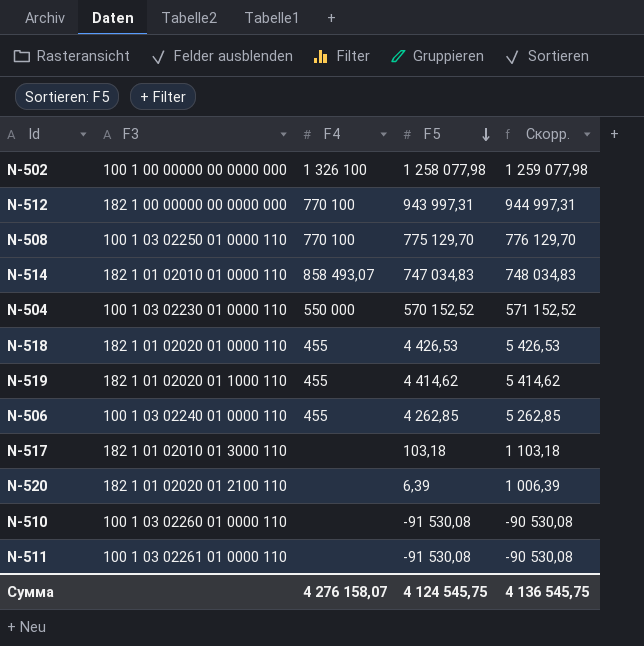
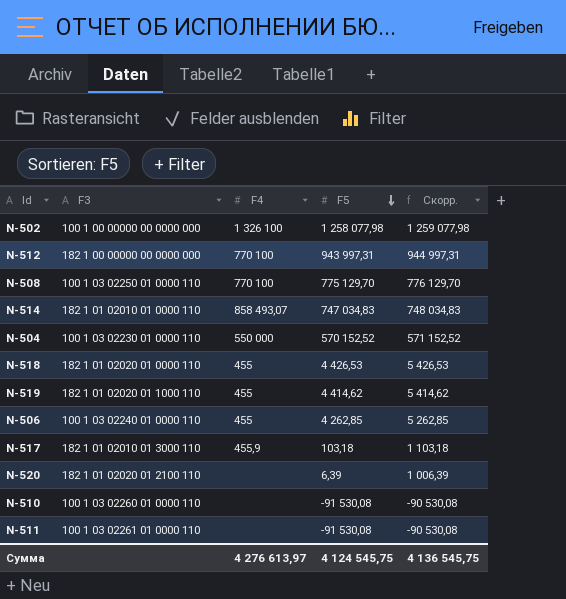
N-517 | F4: none -> 455,9
Сумма | F4: 4 276 158,07 -> 4 276 613,97

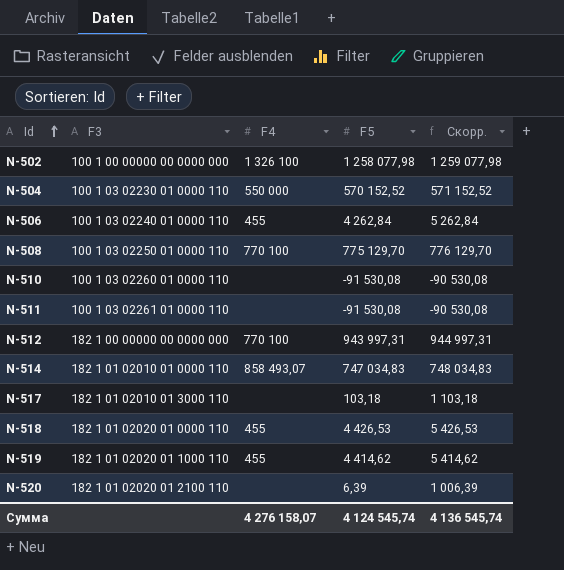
row order: F5 descending -> Id ascending
N-506 | F5: 4 262,85 -> 4 262,84
N-506 | Скорр.: 5 262,85 -> 5 262,84
N-517 | F4: 455,9 -> none
Сумма | F4: 4 276 613,97 -> 4 276 158,07
Сумма | F5: 4 124 545,75 -> 4 124 545,74
Сумма | Скорр.: 4 136 545,75 -> 4 136 545,74

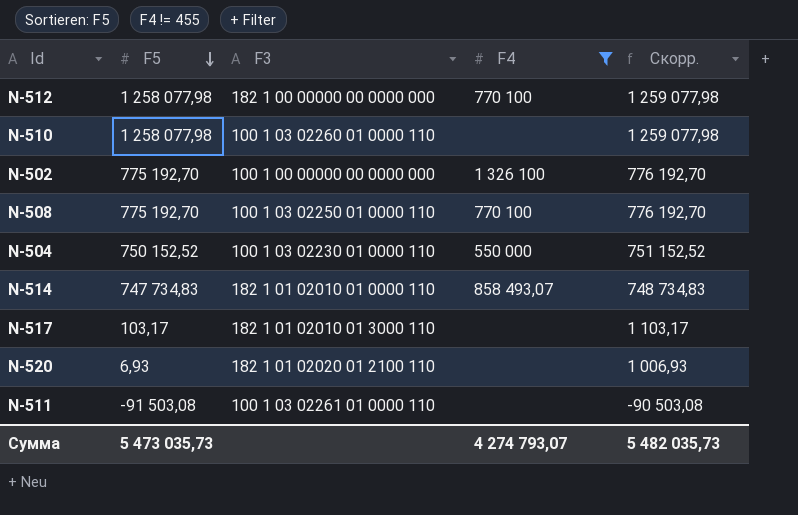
filter: none -> F4 != 455
row order: Id ascending -> F5 descending
column F5 | position: 4 -> 2
N-512 | F5: 943 997,31 -> 1 258 077,98
N-512 | Скорр.: 944 997,31 -> 1 259 077,98
N-510 | F5: -91 530,08 -> 1 258 077,98
N-510 | Скорр.: -90 530,08 -> 1 259 077,98
N-502 | F5: 1 258 077,98 -> 775 192,70
N-502 | Скорр.: 1 259 077,98 -> 776 192,70
N-508 | F5: 775 129,70 -> 775 192,70
N-508 | Скорр.: 776 129,70 -> 776 192,70
N-504 | F5: 570 152,52 -> 750 152,52
N-504 | Скорр.: 571 152,52 -> 751 152,52
N-514 | F5: 747 034,83 -> 747 734,83
N-514 | Скорр.: 748 034,83 -> 748 734,83
N-517 | F5: 103,18 -> 103,17
N-517 | Скорр.: 1 103,18 -> 1 103,17
N-520 | F5: 6,39 -> 6,93
N-520 | Скорр.: 1 006,39 -> 1 006,93
N-511 | F5: -91 530,08 -> -91 503,08
N-511 | Скорр.: -90 530,08 -> -90 503,08
Сумма | F5: 4 124 545,74 -> 5 473 035,73
Сумма | F4: 4 276 158,07 -> 4 274 793,07
Сумма | Скорр.: 4 136 545,74 -> 5 482 035,73

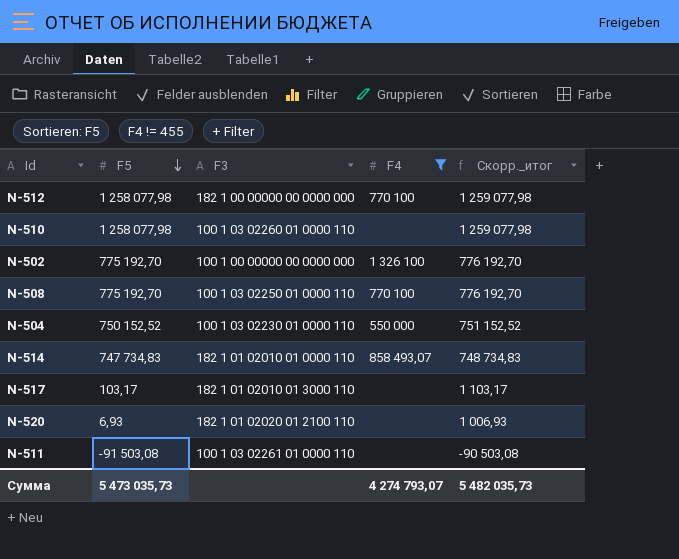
column name: Скорр. -> Скорр._итог

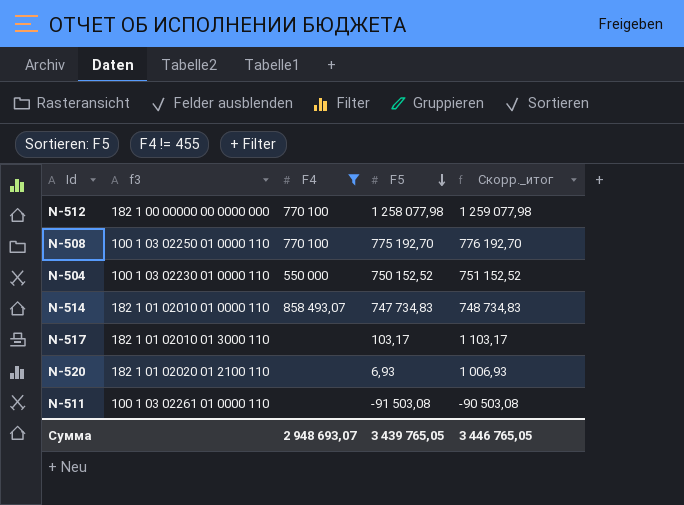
column name: F3 -> f3
column F5 | position: 2 -> 4
row N-510: 1 258 077,98 | 100 1 03 02260 01 0000 110 | none | 1 259 077,98 -> none
row N-502: 775 192,70 | 100 1 00 00000 00 0000 000 | 1 326 100 | 776 192,70 -> none
Сумма | F4: 4 274 793,07 -> 2 948 693,07
Сумма | F5: 5 473 035,73 -> 3 439 765,05
Сумма | Скорр._итог: 5 482 035,73 -> 3 446 765,05

